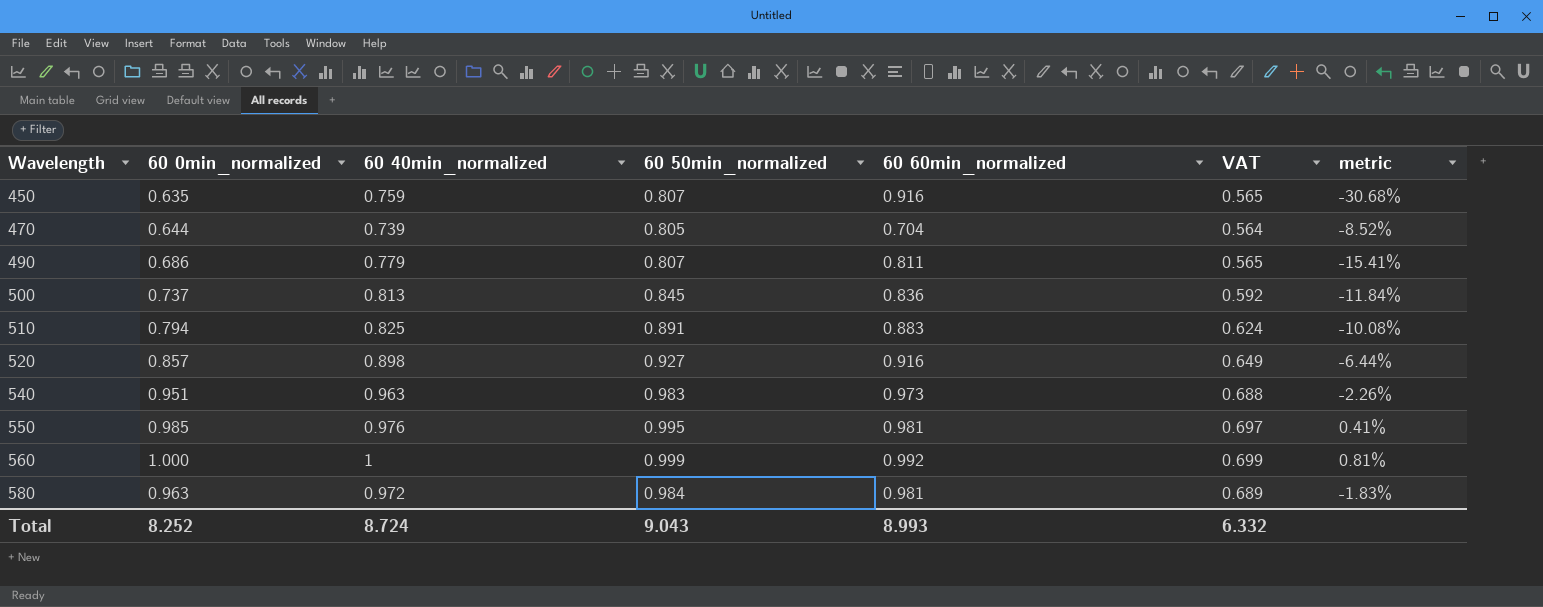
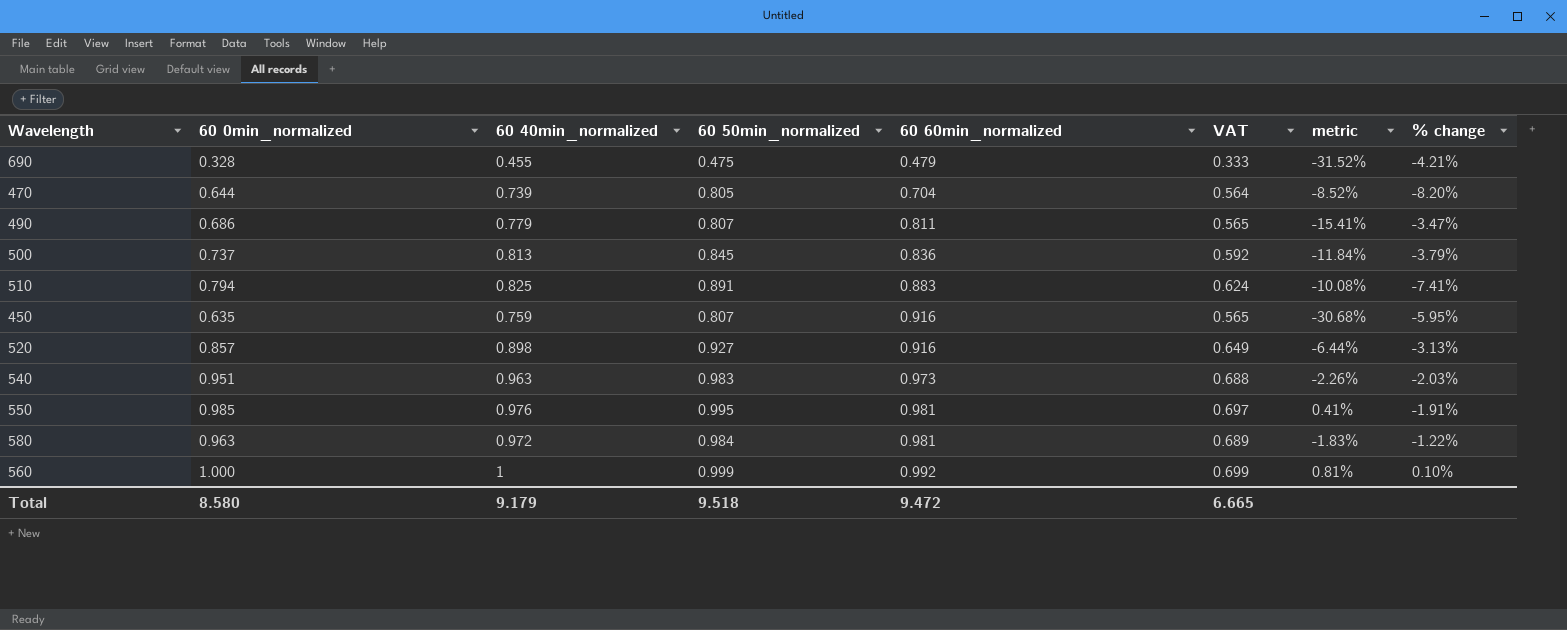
row order: Wavelength ascending -> 60 60min_normalized ascending
column % change | formula: none -> ([60 40min_normalized] - [60 50min_normalized]) / [60 50min_normalized]
row 690: none -> 0.328 | 0.455 | 0.475 | 0.479 | 0.333 | -31.52% | -4.21%
Total | 60 0min_normalized: 8.252 -> 8.580
Total | 60 40min_normalized: 8.724 -> 9.179
Total | 60 50min_normalized: 9.043 -> 9.518
Total | 60 60min_normalized: 8.993 -> 9.472
Total | VAT: 6.332 -> 6.665

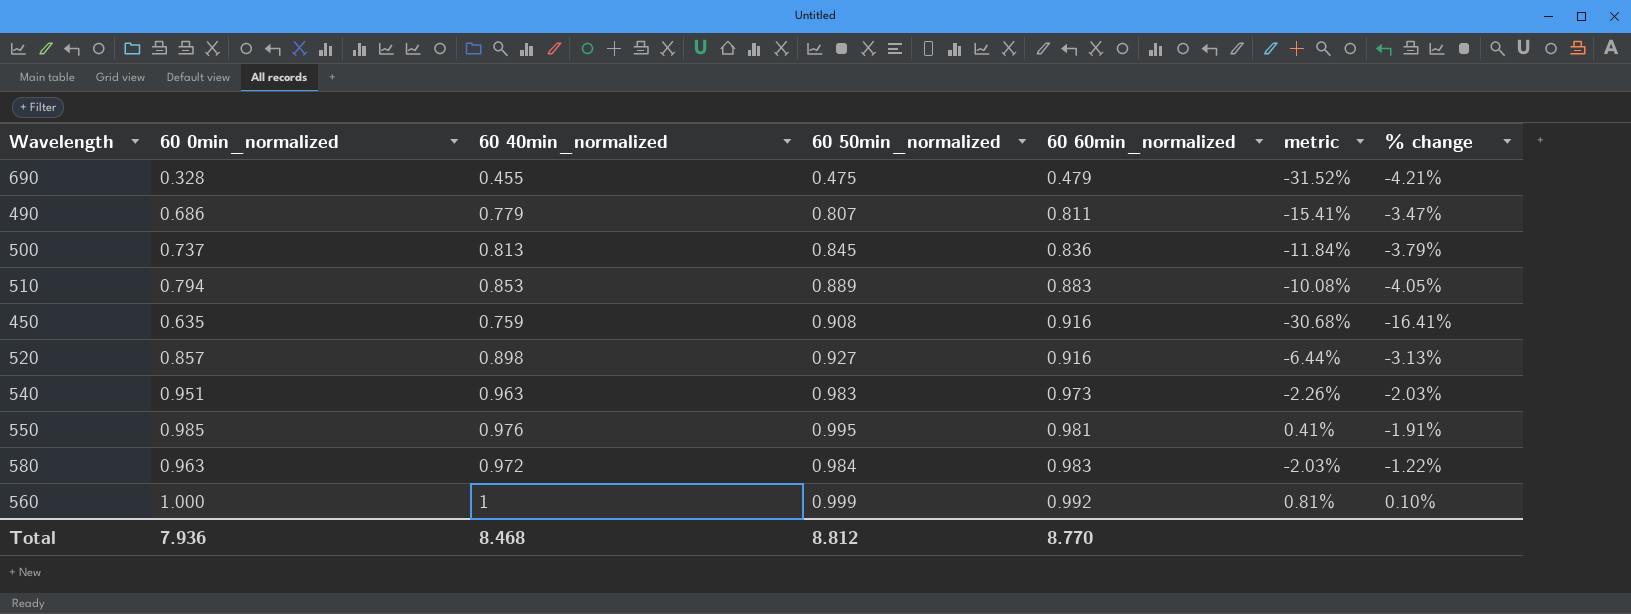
column VAT | formula: [60 50min_normalized] * 0.7 -> none
row 470: 0.644 | 0.739 | 0.805 | 0.704 | 0.564 | -8.52% | -8.20% -> none
510 | 60 40min_normalized: 0.825 -> 0.853
510 | 60 50min_normalized: 0.891 -> 0.889
510 | % change: -7.41% -> -4.05%
450 | 60 50min_normalized: 0.807 -> 0.908
450 | % change: -5.95% -> -16.41%
580 | 60 60min_normalized: 0.981 -> 0.983
580 | metric: -1.83% -> -2.03%
Total | 60 0min_normalized: 8.580 -> 7.936
Total | 60 40min_normalized: 9.179 -> 8.468
Total | 60 50min_normalized: 9.518 -> 8.812
Total | 60 60min_normalized: 9.472 -> 8.770

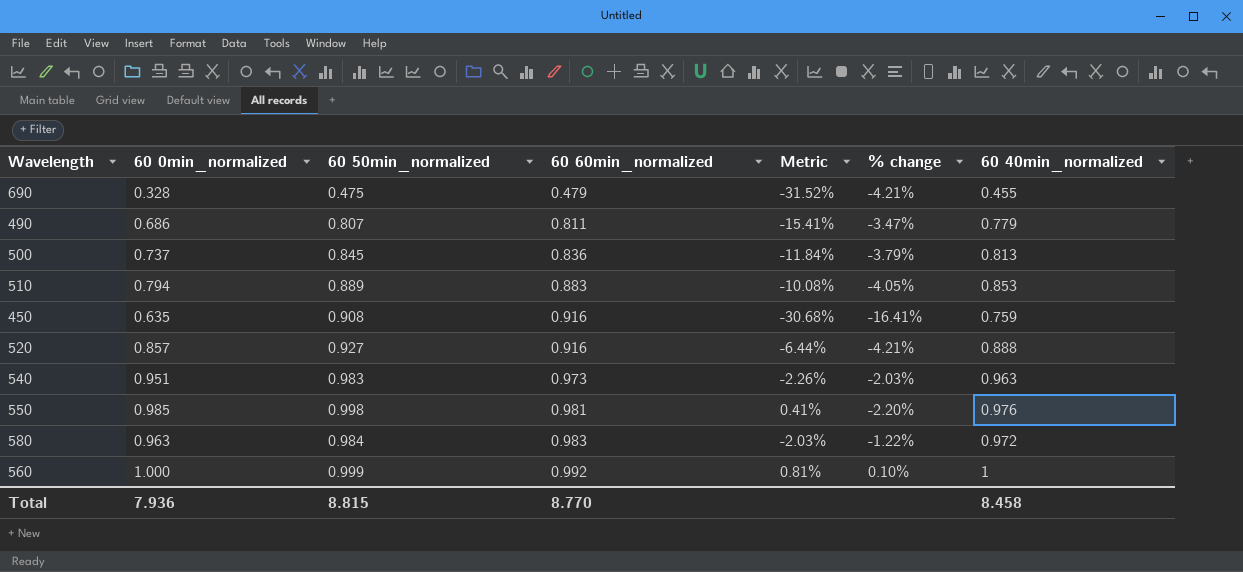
column name: metric -> Metric
column 60 40min_normalized | position: 3 -> 7
520 | % change: -3.13% -> -4.21%
520 | 60 40min_normalized: 0.898 -> 0.888
550 | 60 50min_normalized: 0.995 -> 0.998
550 | % change: -1.91% -> -2.20%
Total | 60 50min_normalized: 8.812 -> 8.815
Total | 60 40min_normalized: 8.468 -> 8.458

